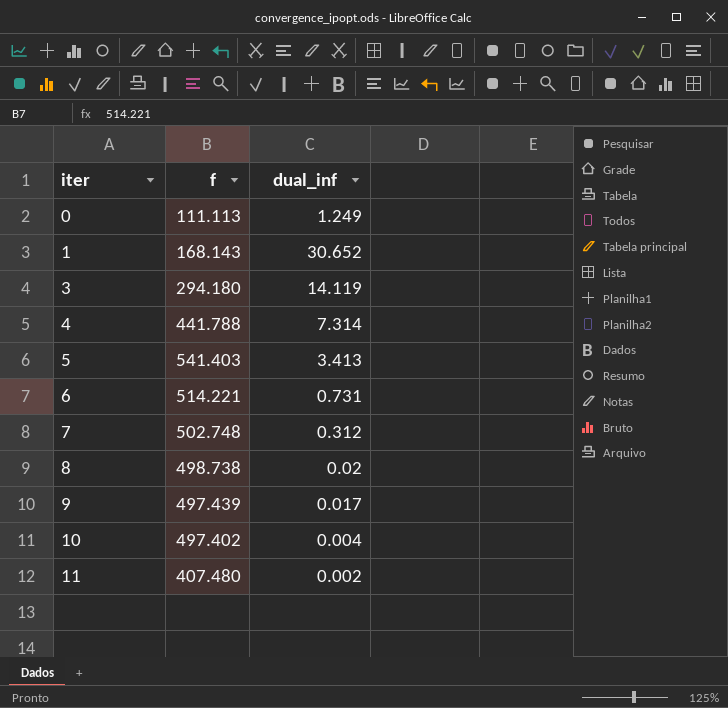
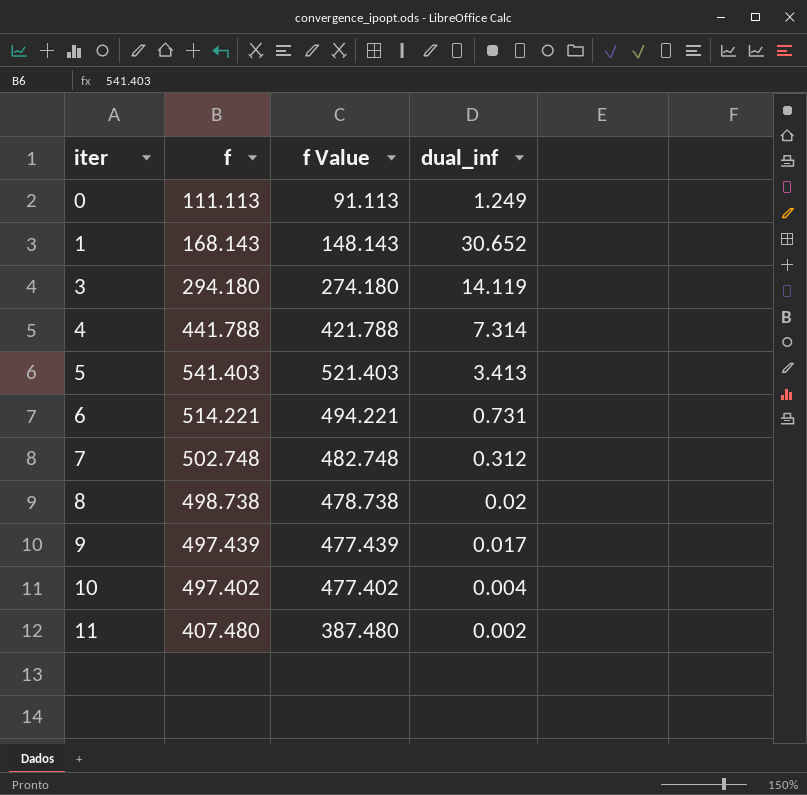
column f Value | formula: none -> [f] - 20

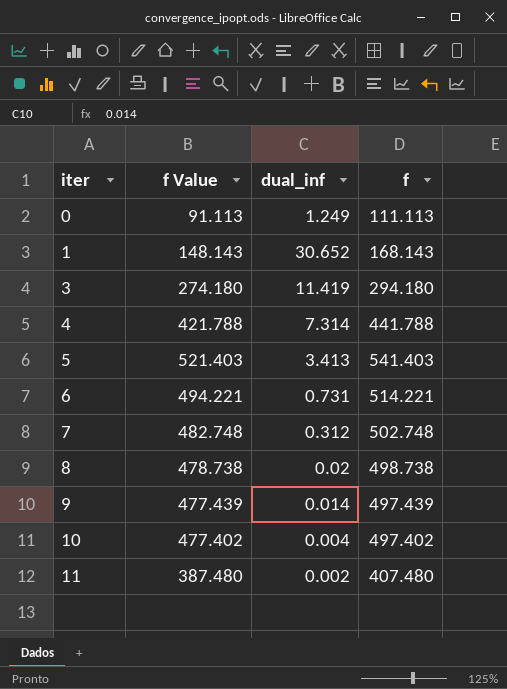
column f | position: 2 -> 4
3 | dual_inf: 14.119 -> 11.419
9 | dual_inf: 0.017 -> 0.014

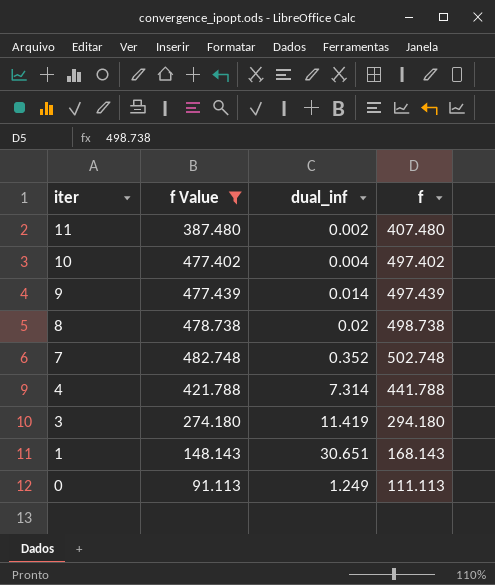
filter: none -> f Value <= 482.748
row order: iter ascending -> iter descending
7 | dual_inf: 0.312 -> 0.352
1 | dual_inf: 30.652 -> 30.651

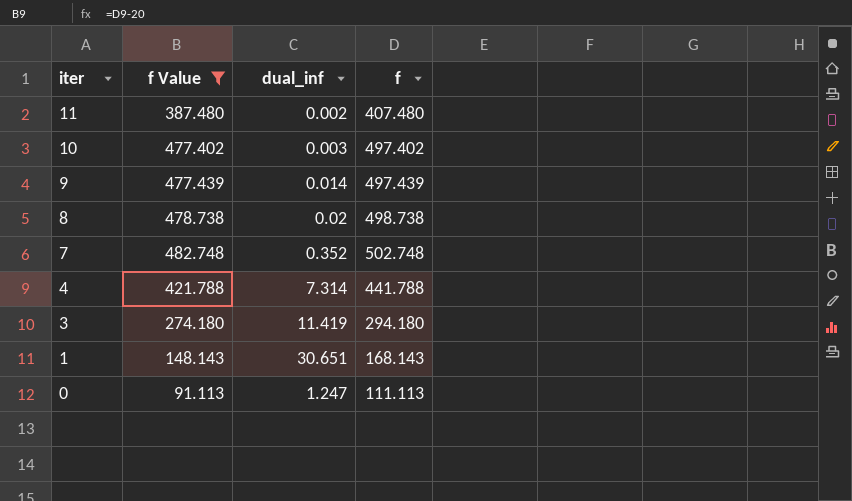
10 | dual_inf: 0.004 -> 0.003
0 | dual_inf: 1.249 -> 1.247

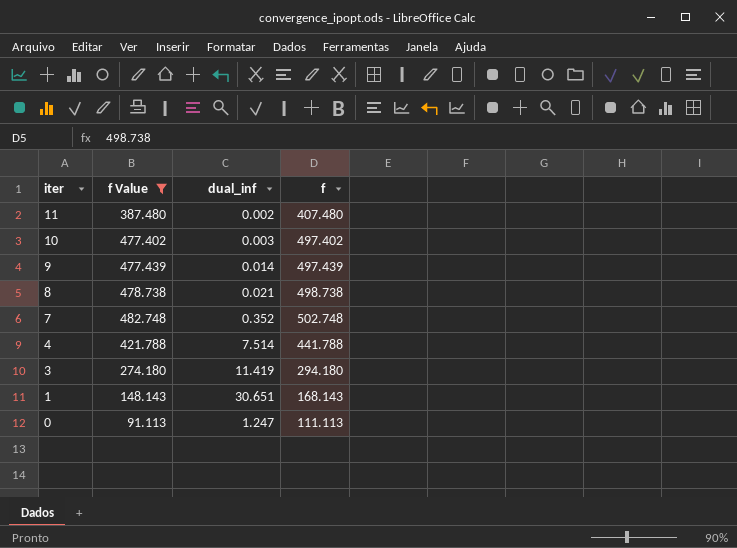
8 | dual_inf: 0.02 -> 0.021
4 | dual_inf: 7.314 -> 7.514

